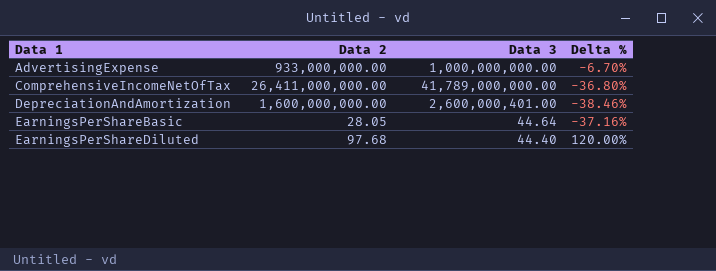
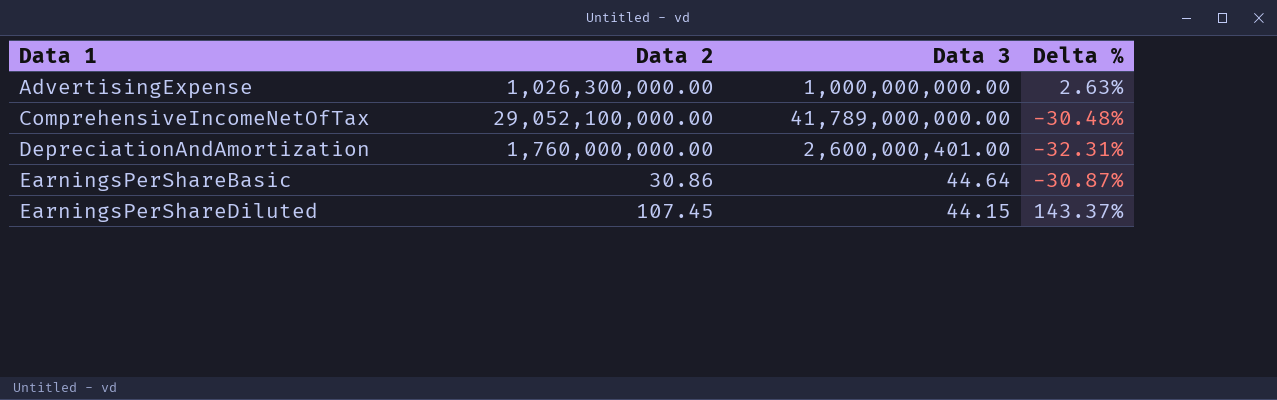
AdvertisingExpense | Data 2: 933,000,000.00 -> 1,026,300,000.00
AdvertisingExpense | Delta %: -6.70% -> 2.63%
ComprehensiveIncomeNetOfTax | Data 2: 26,411,000,000.00 -> 29,052,100,000.00
ComprehensiveIncomeNetOfTax | Delta %: -36.80% -> -30.48%
DepreciationAndAmortization | Data 2: 1,600,000,000.00 -> 1,760,000,000.00
DepreciationAndAmortization | Delta %: -38.46% -> -32.31%
EarningsPerShareBasic | Data 2: 28.05 -> 30.86
EarningsPerShareBasic | Delta %: -37.16% -> -30.87%
EarningsPerShareDiluted | Data 2: 97.68 -> 107.45
EarningsPerShareDiluted | Data 3: 44.40 -> 44.15
EarningsPerShareDiluted | Delta %: 120.00% -> 143.37%

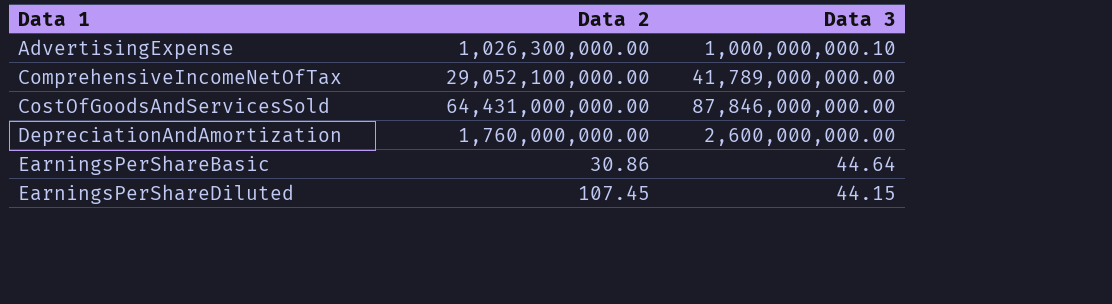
column Delta % | formula: ([Data 2] - [Data 3]) / [Data 3] -> none
AdvertisingExpense | Data 3: 1,000,000,000.00 -> 1,000,000,000.10
row CostOfGoodsAndServicesSold: none -> 64,431,000,000.00 | 87,846,000,000.00
DepreciationAndAmortization | Data 3: 2,600,000,401.00 -> 2,600,000,000.00

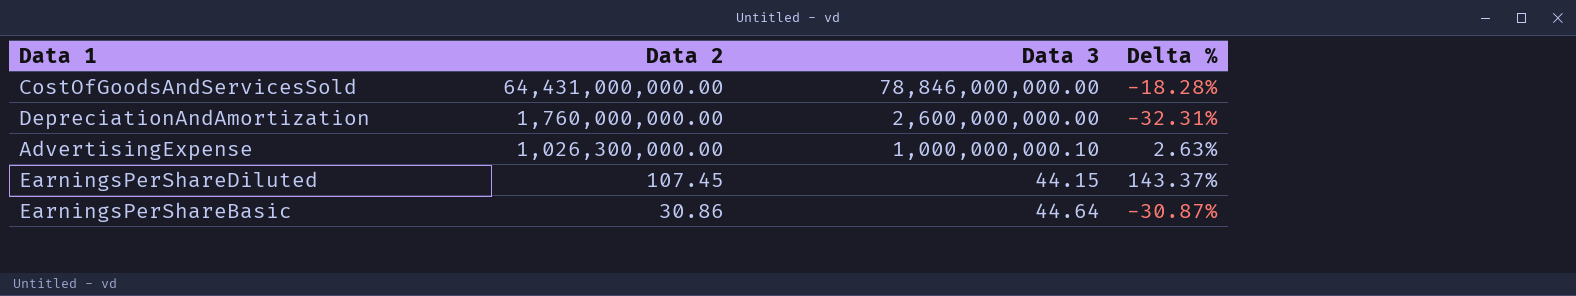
row order: Data 1 ascending -> Data 2 descending
column Delta % | formula: none -> ([Data 2] - [Data 3]) / [Data 3]
row ComprehensiveIncomeNetOfTax: 29,052,100,000.00 | 41,789,000,000.00 -> none
CostOfGoodsAndServicesSold | Data 3: 87,846,000,000.00 -> 78,846,000,000.00

